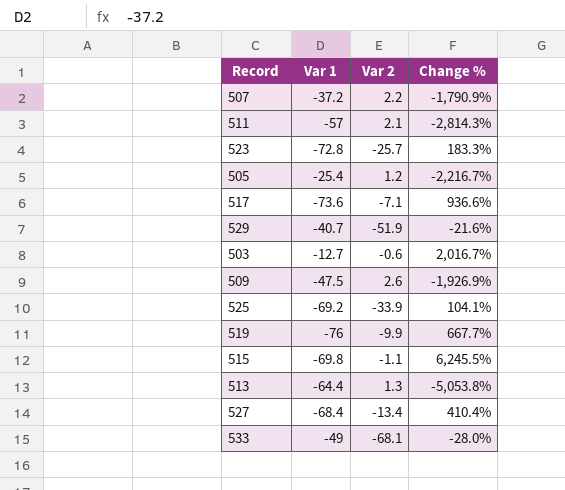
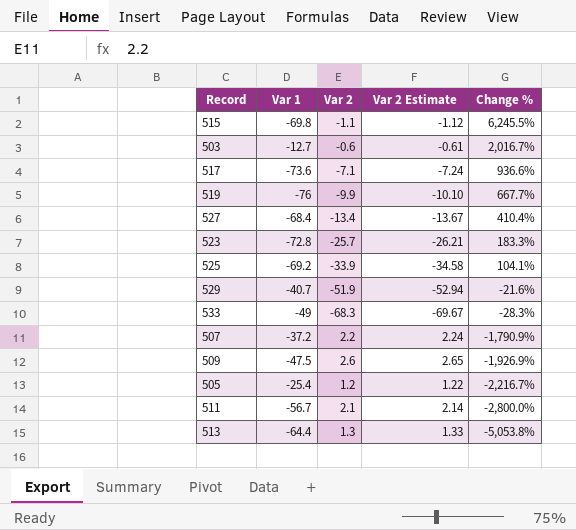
row order: none -> Change % descending
column Var 2 Estimate | formula: none -> [Var 2] * 1.02
533 | Var 2: -68.1 -> -68.3
533 | Change %: -28.0% -> -28.3%
511 | Var 1: -57 -> -56.7
511 | Change %: -2,814.3% -> -2,800.0%

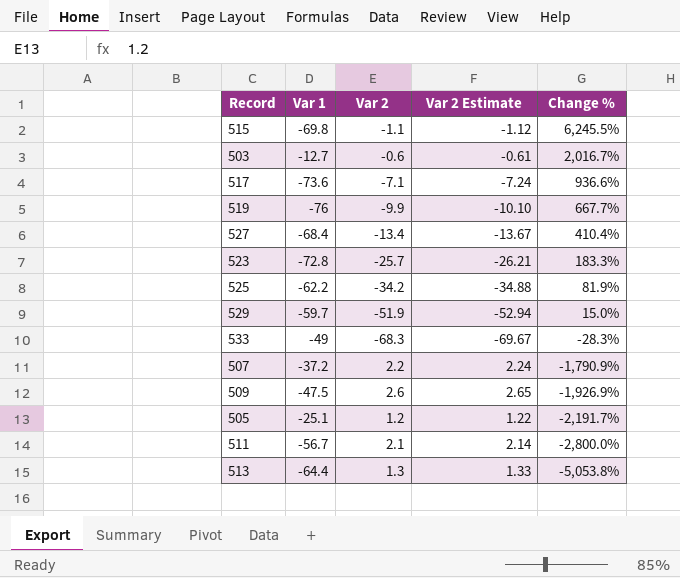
525 | Var 1: -69.2 -> -62.2
525 | Var 2: -33.9 -> -34.2
525 | Var 2 Estimate: -34.58 -> -34.88
525 | Change %: 104.1% -> 81.9%
529 | Var 1: -40.7 -> -59.7
529 | Change %: -21.6% -> 15.0%
505 | Var 1: -25.4 -> -25.1
505 | Change %: -2,216.7% -> -2,191.7%

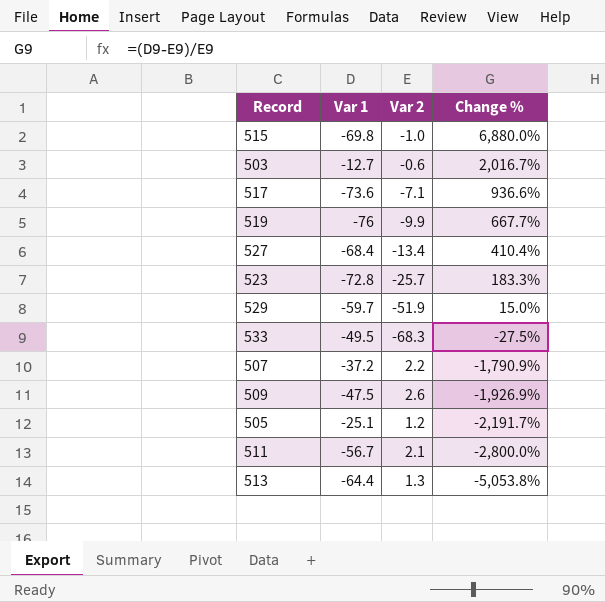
column Var 2 Estimate | formula: [Var 2] * 1.02 -> none
row 525: -62.2 | -34.2 | -34.88 | 81.9% -> none
515 | Var 2: -1.1 -> -1.0
515 | Change %: 6,245.5% -> 6,880.0%
533 | Var 1: -49 -> -49.5
533 | Change %: -28.3% -> -27.5%

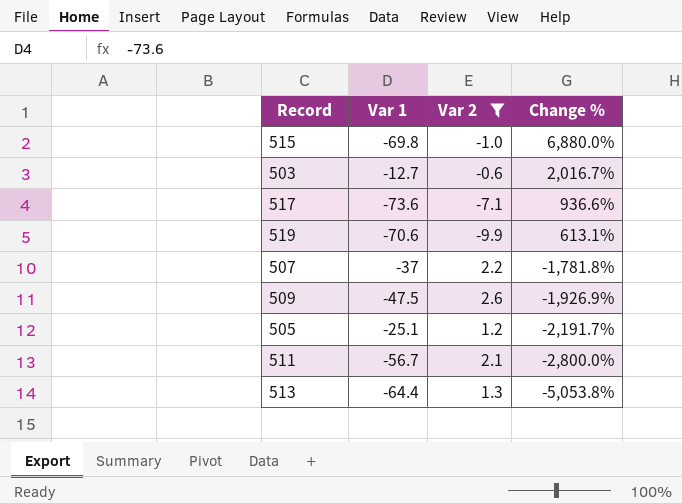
filter: none -> Var 2 >= -9.9
519 | Var 1: -76 -> -70.6
519 | Change %: 667.7% -> 613.1%
507 | Var 1: -37.2 -> -37
507 | Change %: -1,790.9% -> -1,781.8%

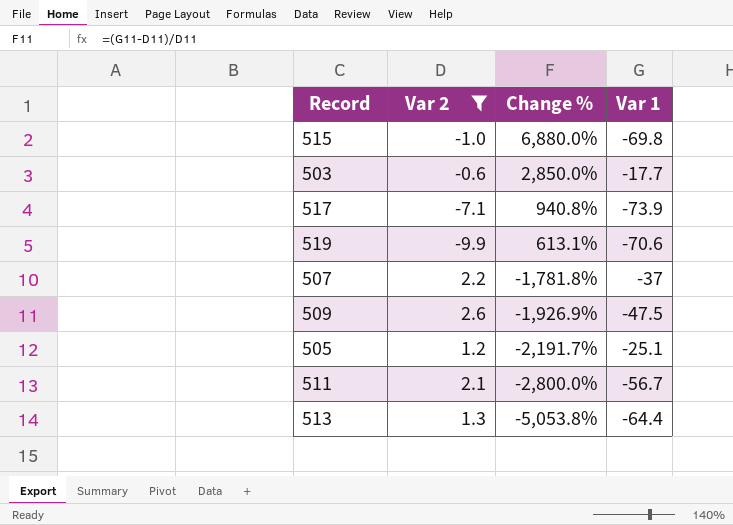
column Var 1 | position: 2 -> 4
503 | Change %: 2,016.7% -> 2,850.0%
503 | Var 1: -12.7 -> -17.7
517 | Change %: 936.6% -> 940.8%
517 | Var 1: -73.6 -> -73.9

